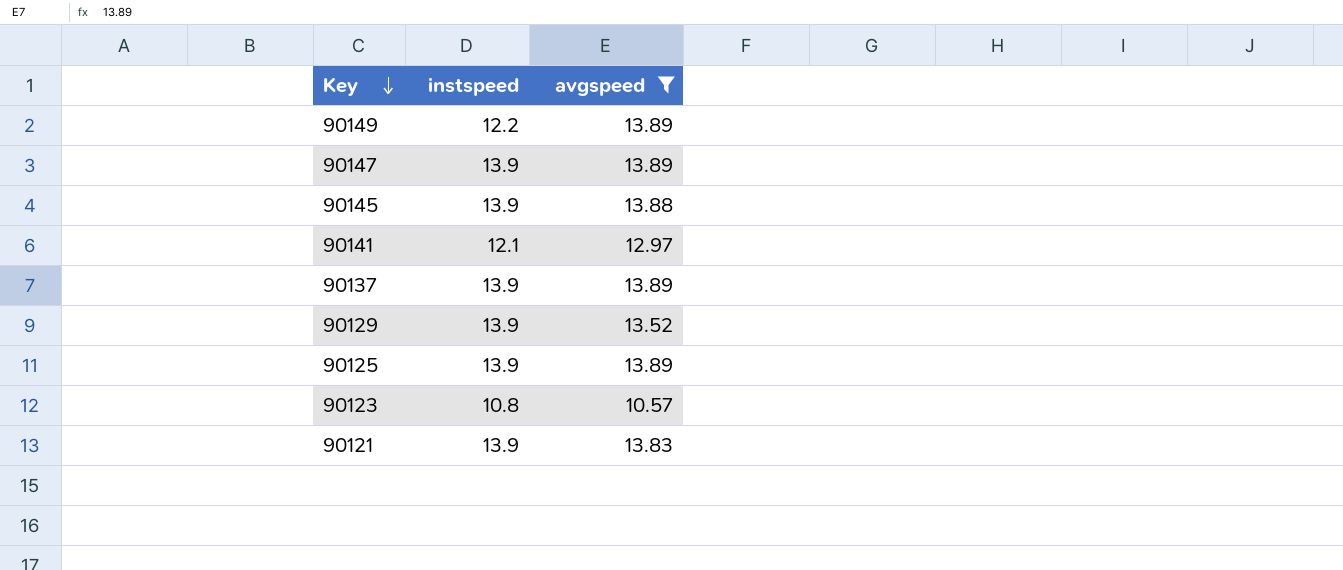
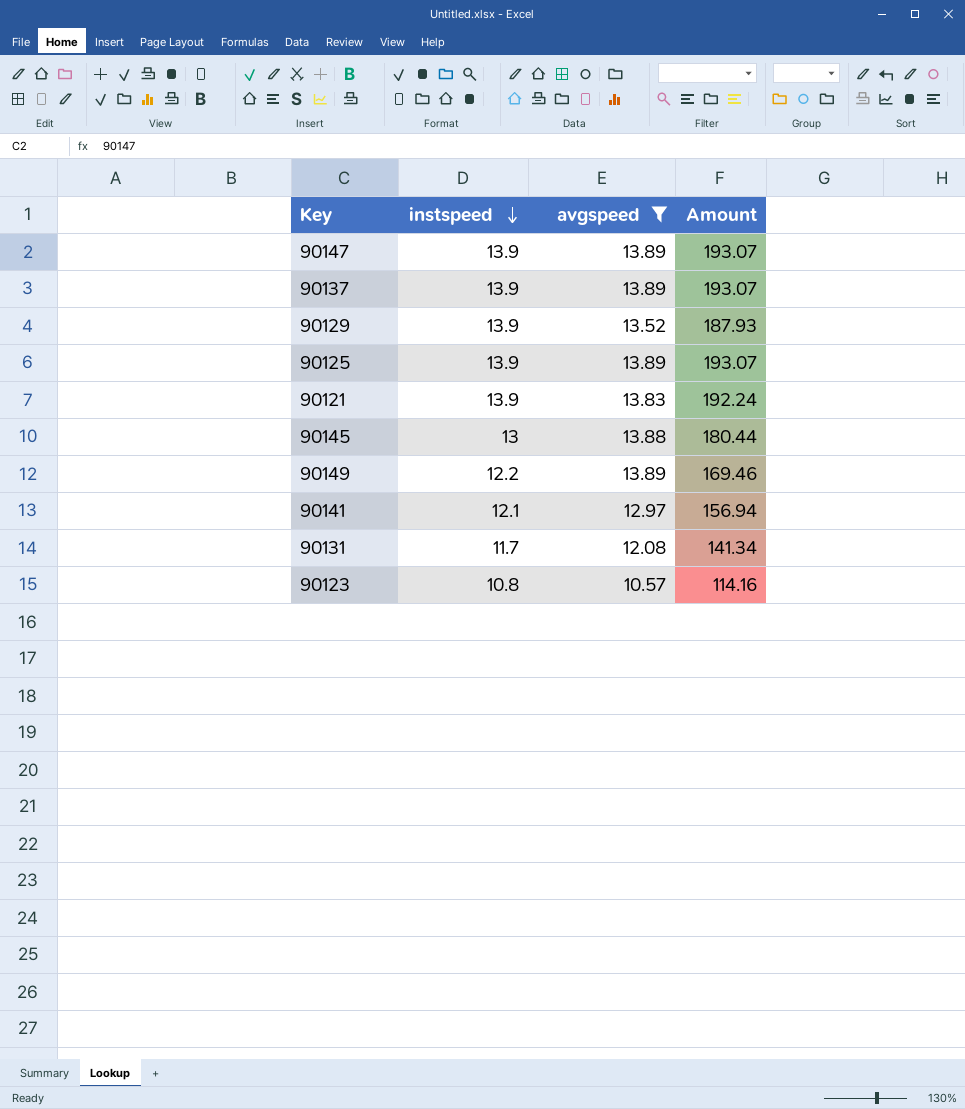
row order: Key descending -> instspeed descending
column Amount | formula: none -> [instspeed] * [avgspeed]
90145 | instspeed: 13.9 -> 13
row 90131: none -> 11.7 | 12.08 | 141.34

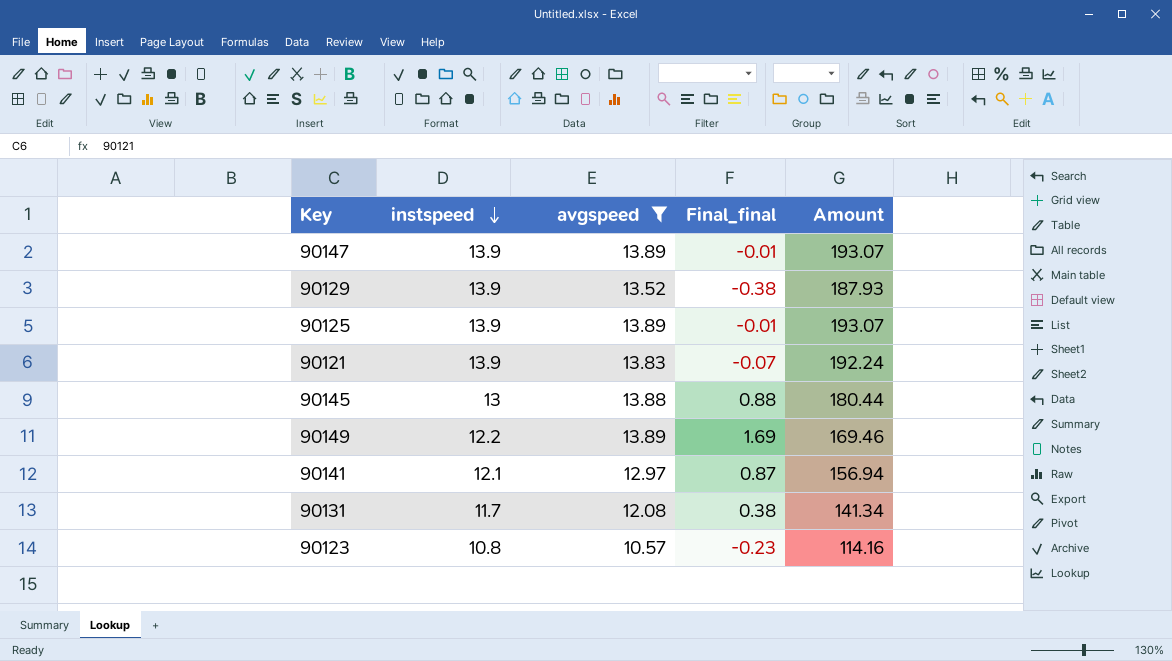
column Final_final | formula: none -> [avgspeed] - [instspeed]
row 90137: 13.9 | 13.89 | 193.07 -> none

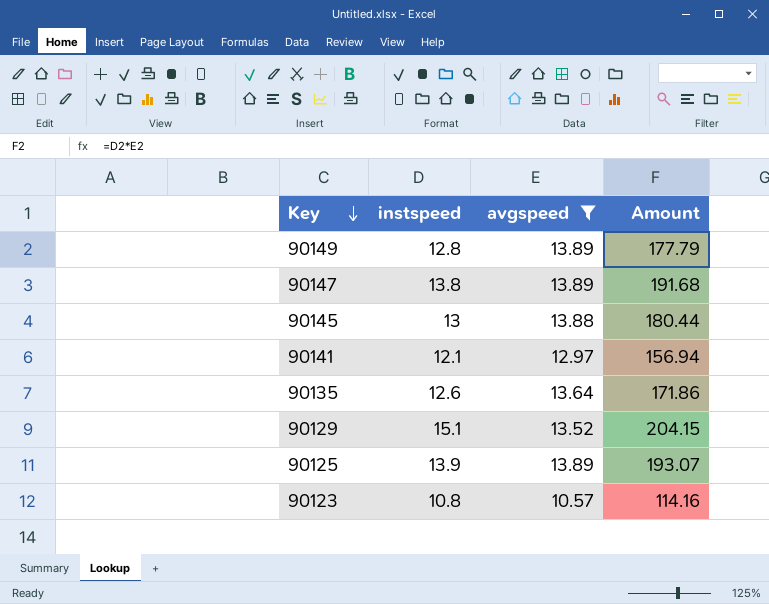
row order: instspeed descending -> Key descending
column Final_final | formula: [avgspeed] - [instspeed] -> none
row 90121: 13.9 | 13.83 | -0.07 | 192.24 -> none
row 90131: 11.7 | 12.08 | 0.38 | 141.34 -> none
90149 | instspeed: 12.2 -> 12.8
90149 | Amount: 169.46 -> 177.79
90147 | instspeed: 13.9 -> 13.8
90147 | Amount: 193.07 -> 191.68
row 90135: none -> 12.6 | 13.64 | 171.86
90129 | instspeed: 13.9 -> 15.1
90129 | Amount: 187.93 -> 204.15

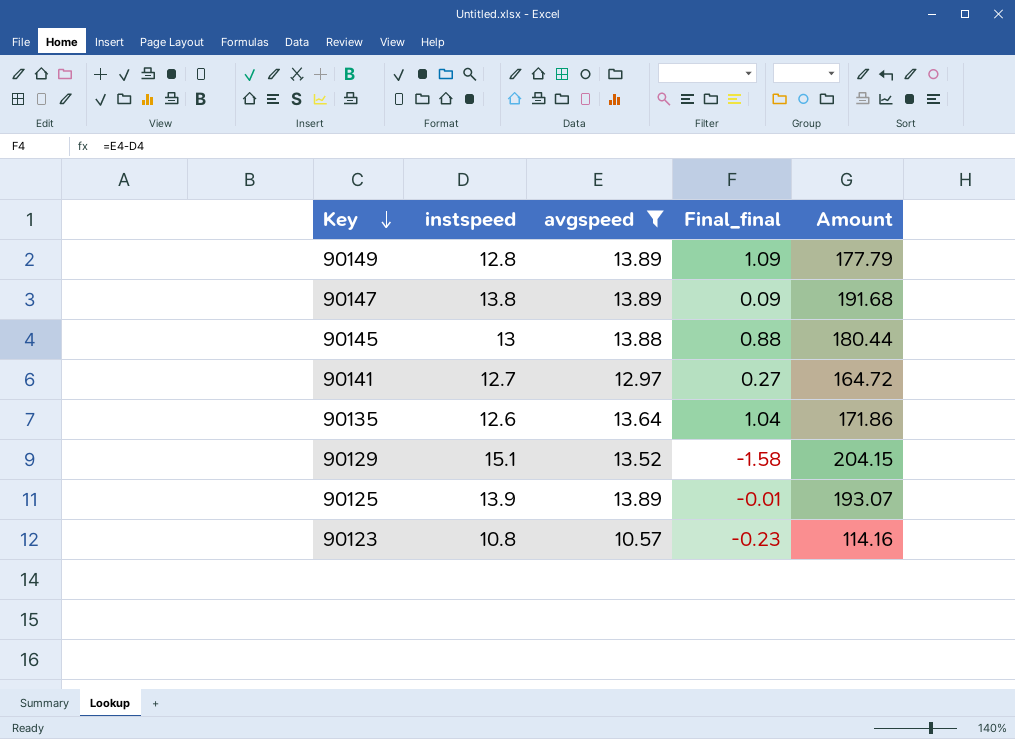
column Final_final | formula: none -> [avgspeed] - [instspeed]
90141 | instspeed: 12.1 -> 12.7
90141 | Amount: 156.94 -> 164.72

